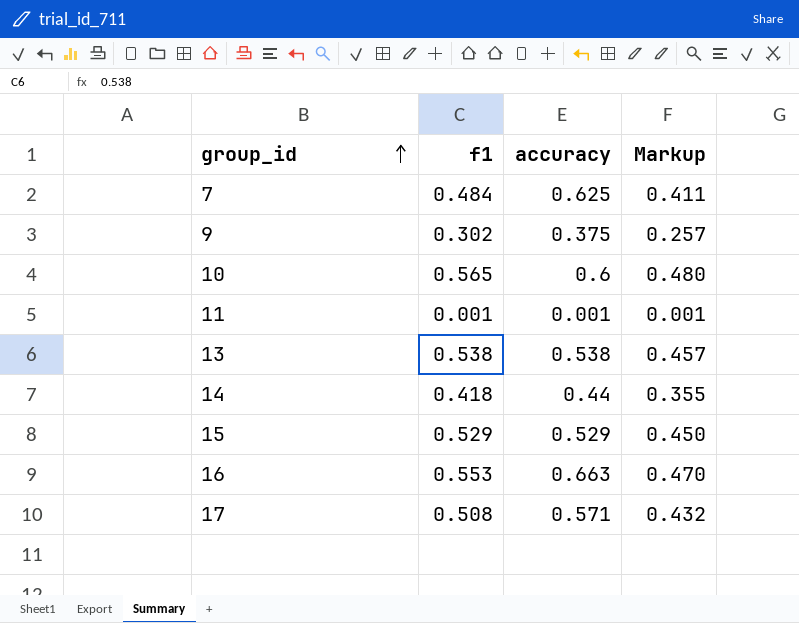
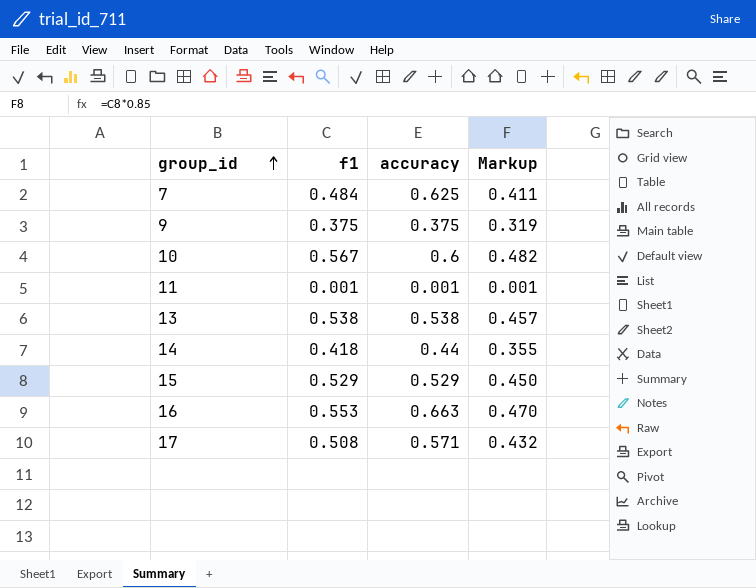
9 | f1: 0.302 -> 0.375
9 | Markup: 0.257 -> 0.319
10 | f1: 0.565 -> 0.567
10 | Markup: 0.480 -> 0.482

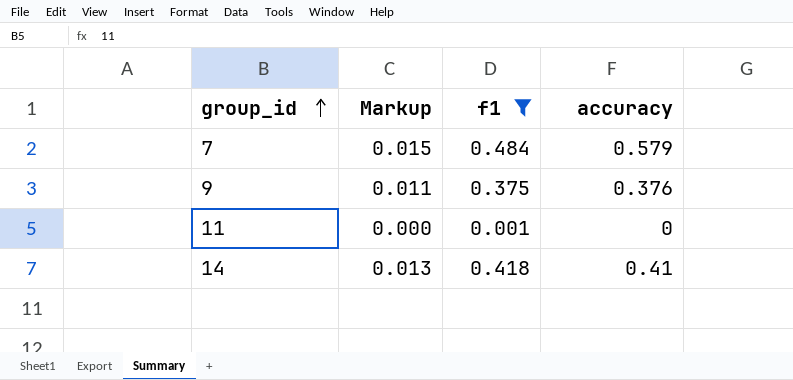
filter: none -> f1 <= 0.484
column Markup | formula: [f1] * 0.85 -> [f1] * 0.03
column Markup | position: 4 -> 2
7 | accuracy: 0.625 -> 0.579
9 | accuracy: 0.375 -> 0.376
11 | accuracy: 0.001 -> 0
14 | accuracy: 0.44 -> 0.41

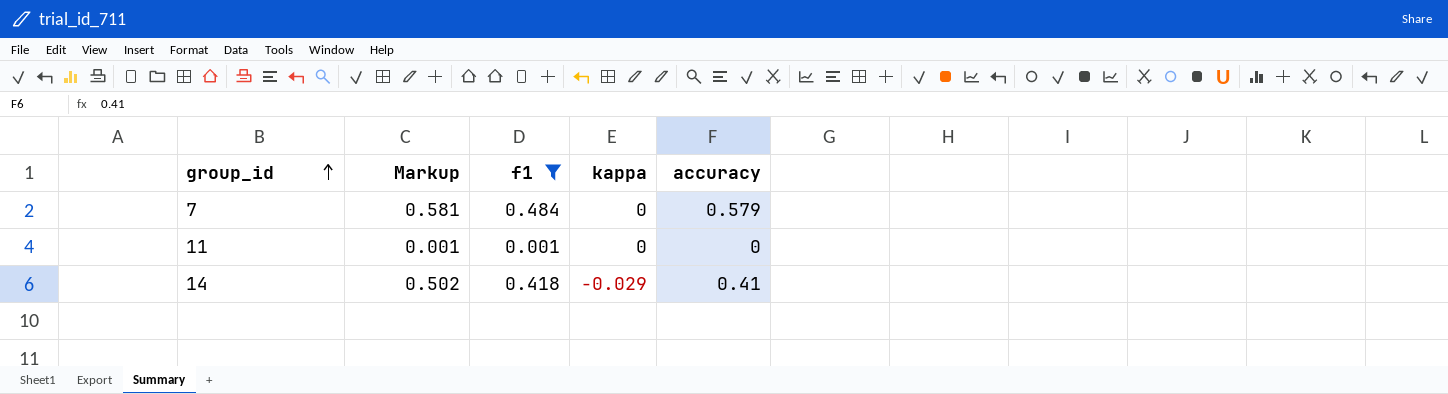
column Markup | formula: [f1] * 0.03 -> [f1] * 1.2
column kappa | position: none -> 4
row 9: 0.011 | 0.375 | 0.376 -> none

